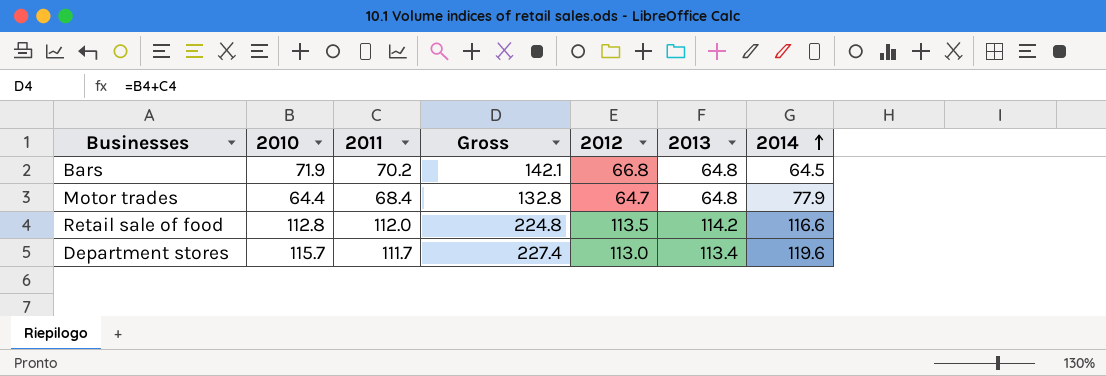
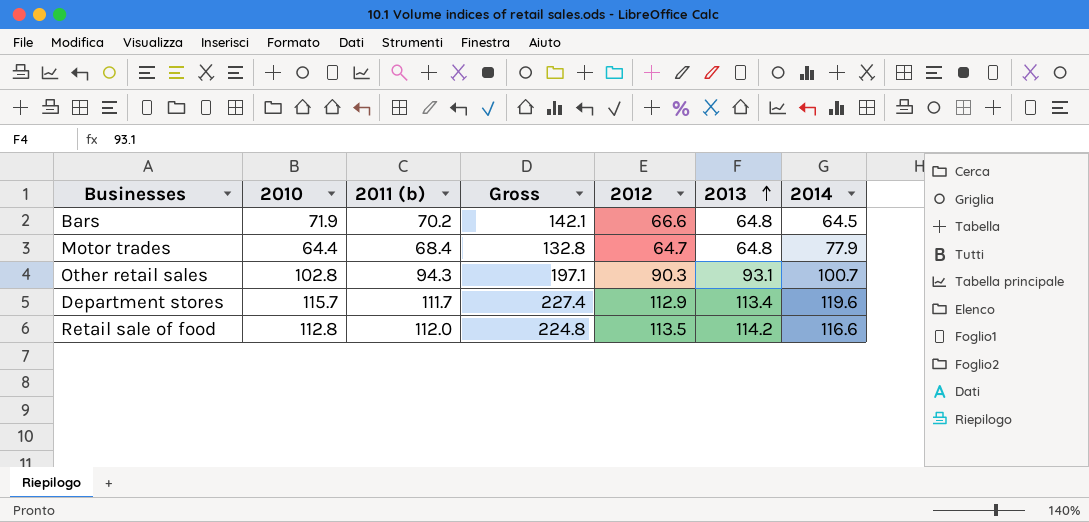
row order: 2014 ascending -> 2013 ascending
column name: 2011 -> 2011 (b)
Bars | 2012: 66.8 -> 66.6
row Other retail sales: none -> 102.8 | 94.3 | 197.1 | 90.3 | 93.1 | 100.7
Department stores | 2012: 113.0 -> 112.9

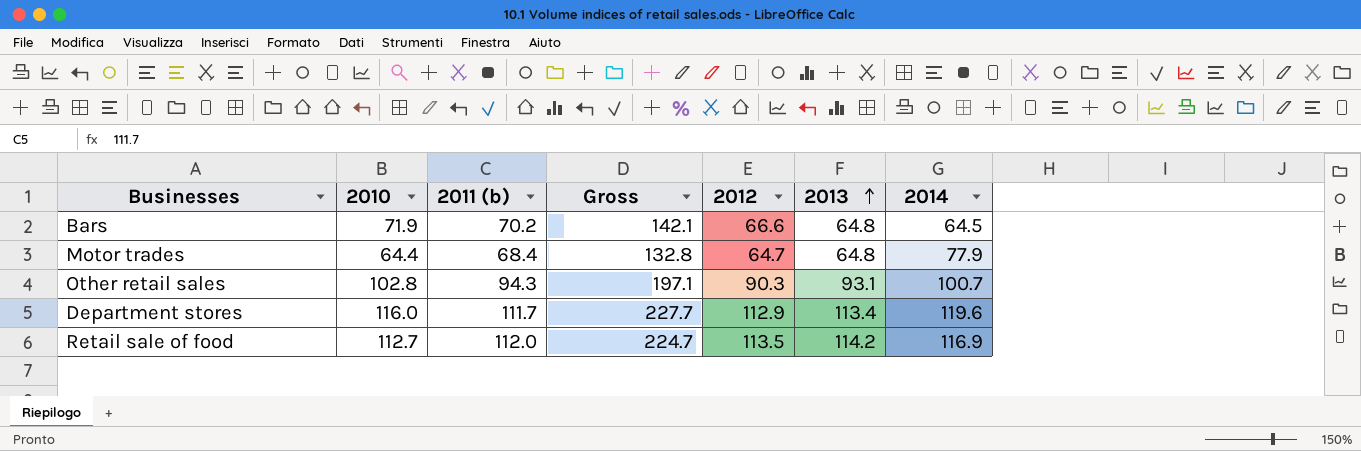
Department stores | 2010: 115.7 -> 116.0
Department stores | Gross: 227.4 -> 227.7
Retail sale of food | 2010: 112.8 -> 112.7
Retail sale of food | Gross: 224.8 -> 224.7
Retail sale of food | 2014: 116.6 -> 116.9

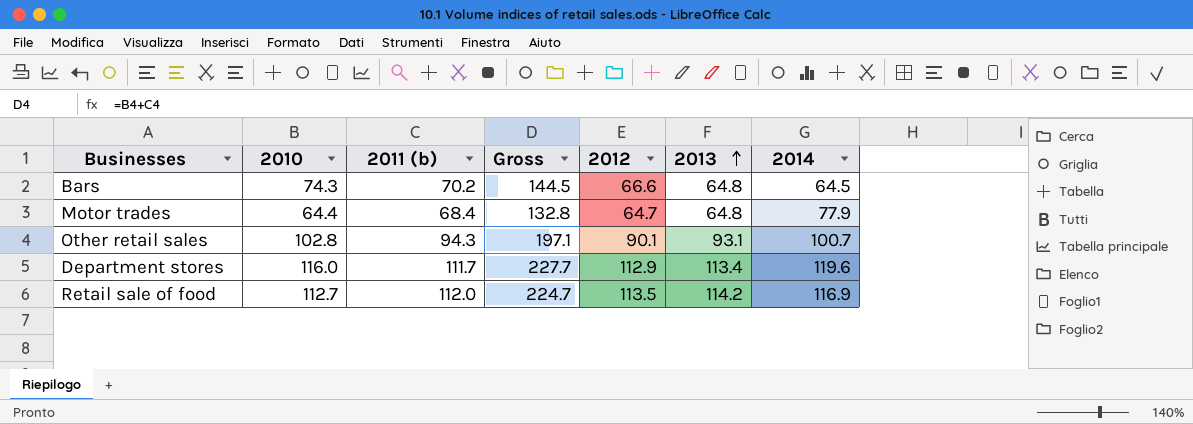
Bars | 2010: 71.9 -> 74.3
Bars | Gross: 142.1 -> 144.5
Other retail sales | 2012: 90.3 -> 90.1

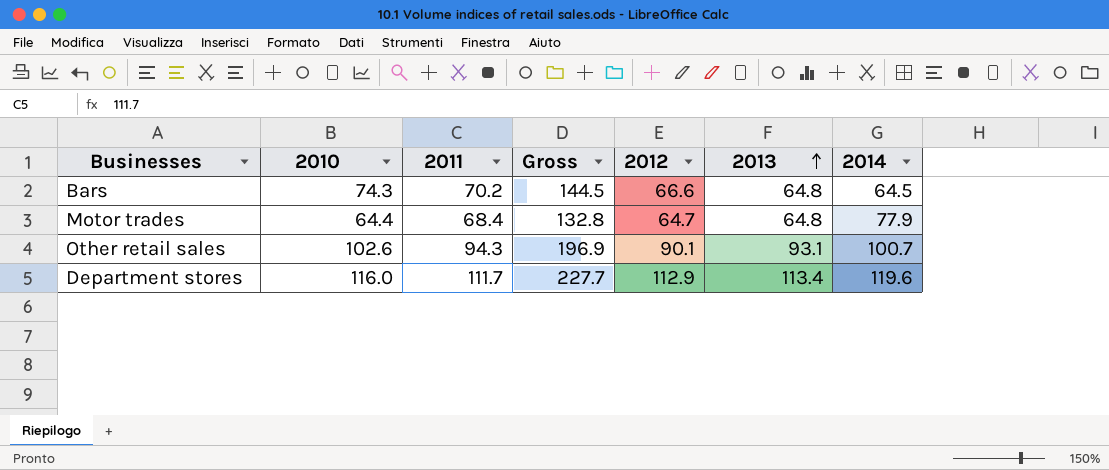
column name: 2011 (b) -> 2011
row Retail sale of food: 112.7 | 112.0 | 224.7 | 113.5 | 114.2 | 116.9 -> none
Other retail sales | 2010: 102.8 -> 102.6
Other retail sales | Gross: 197.1 -> 196.9

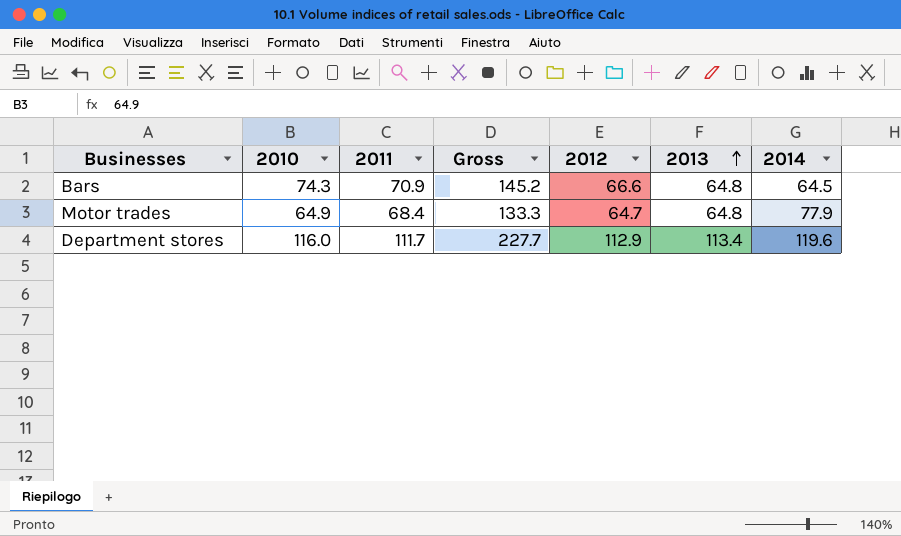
row Other retail sales: 102.6 | 94.3 | 196.9 | 90.1 | 93.1 | 100.7 -> none
Bars | 2011: 70.2 -> 70.9
Bars | Gross: 144.5 -> 145.2
Motor trades | 2010: 64.4 -> 64.9
Motor trades | Gross: 132.8 -> 133.3

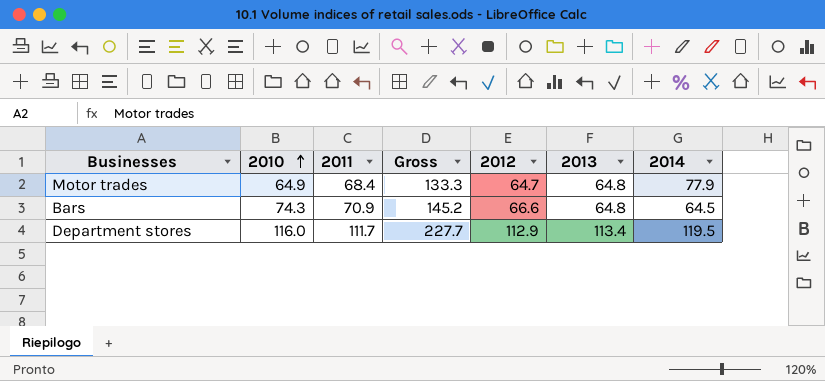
row order: 2013 ascending -> 2010 ascending
Department stores | 2014: 119.6 -> 119.5

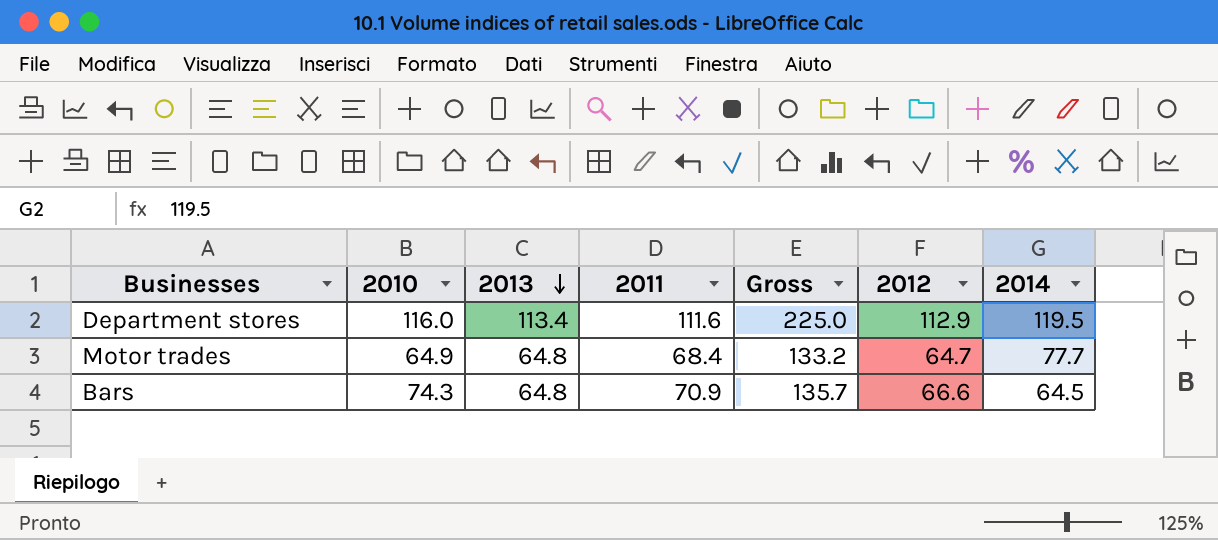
row order: 2010 ascending -> 2013 descending
column 2013 | position: 6 -> 3
column Gross | formula: [2010] + [2011] -> [2013] + [2011]
Department stores | 2011: 111.7 -> 111.6
Motor trades | 2014: 77.9 -> 77.7

